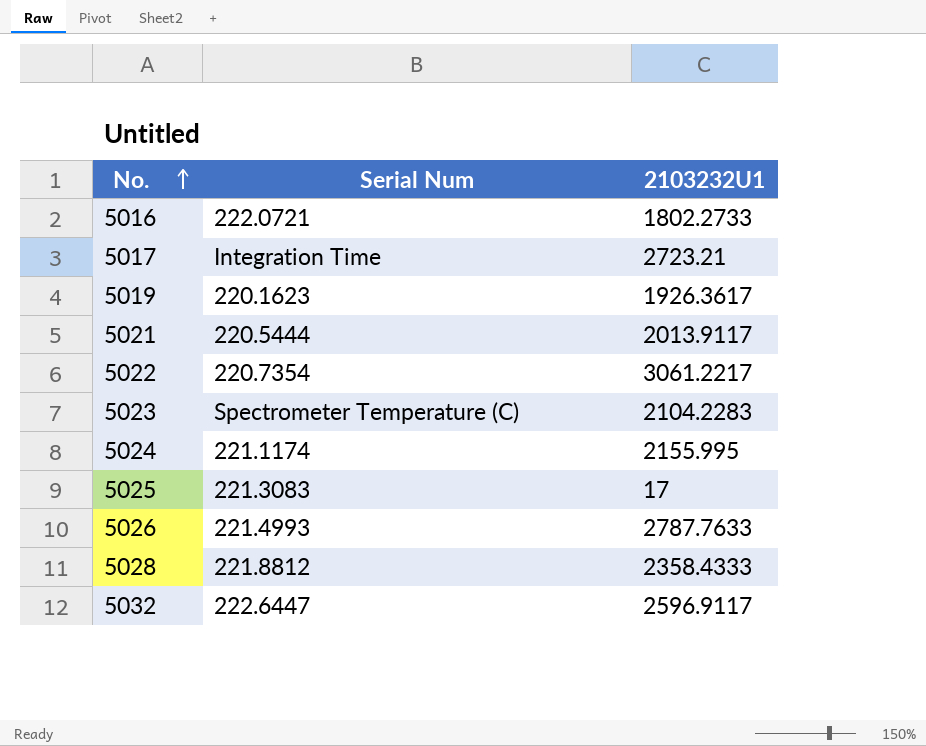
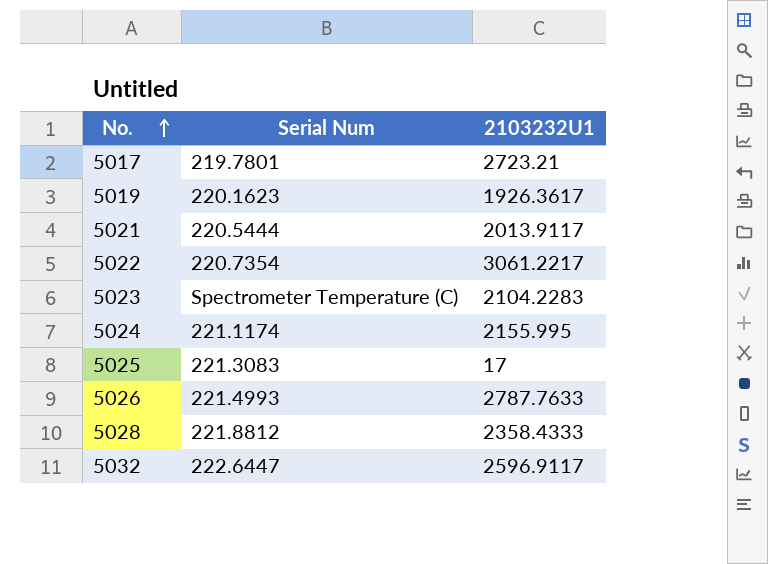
row 5016: 222.0721 | 1802.2733 -> none
5017 | Serial Num: Integration Time -> 219.7801

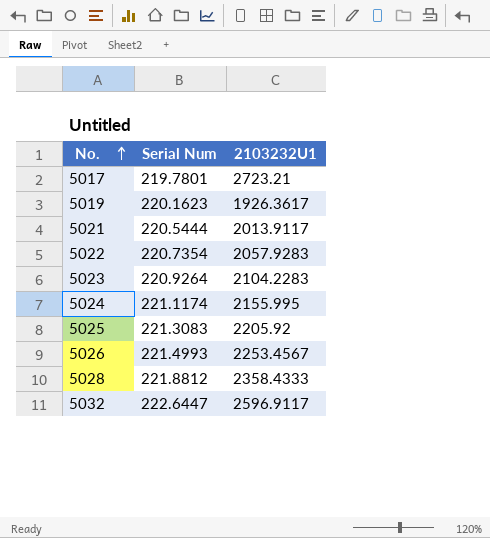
5022 | 2103232U1: 3061.2217 -> 2057.9283
5023 | Serial Num: Spectrometer Temperature (C) -> 220.9264
5025 | 2103232U1: 17 -> 2205.92
5026 | 2103232U1: 2787.7633 -> 2253.4567

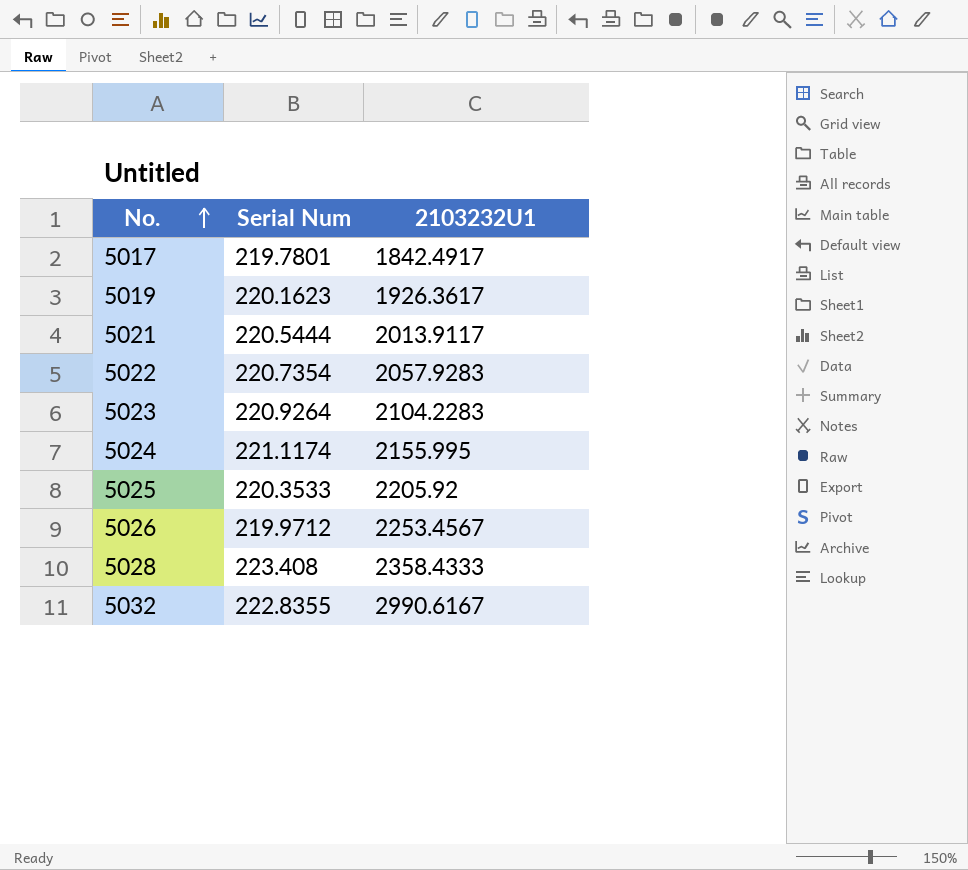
5017 | 2103232U1: 2723.21 -> 1842.4917
5025 | Serial Num: 221.3083 -> 220.3533
5026 | Serial Num: 221.4993 -> 219.9712
5028 | Serial Num: 221.8812 -> 223.408
5032 | Serial Num: 222.6447 -> 222.8355
5032 | 2103232U1: 2596.9117 -> 2990.6167

